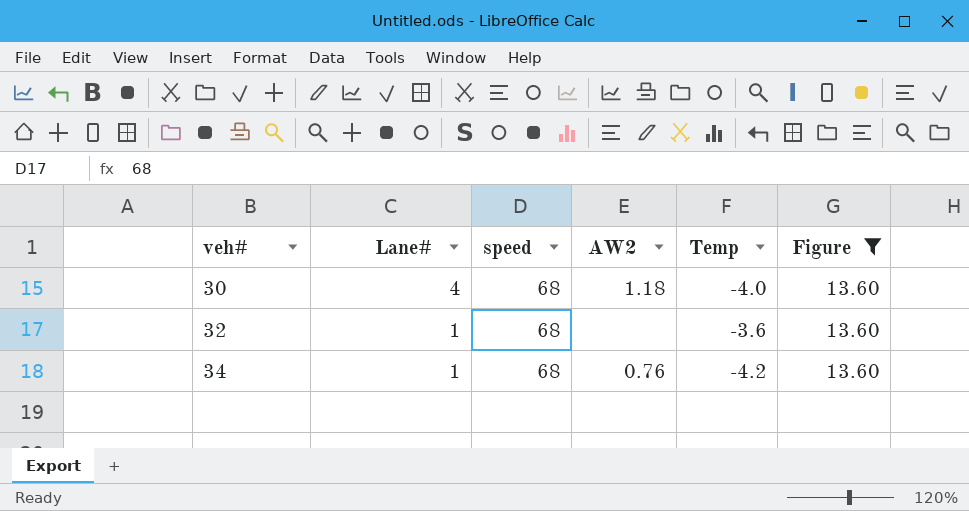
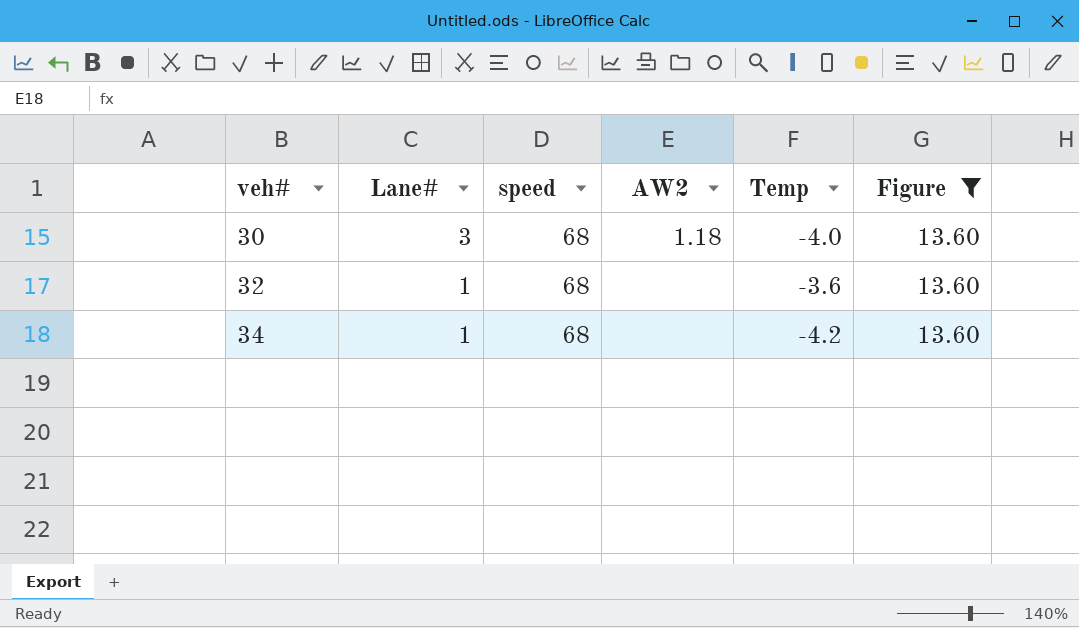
30 | Lane#: 4 -> 3
34 | AW2: 0.76 -> none

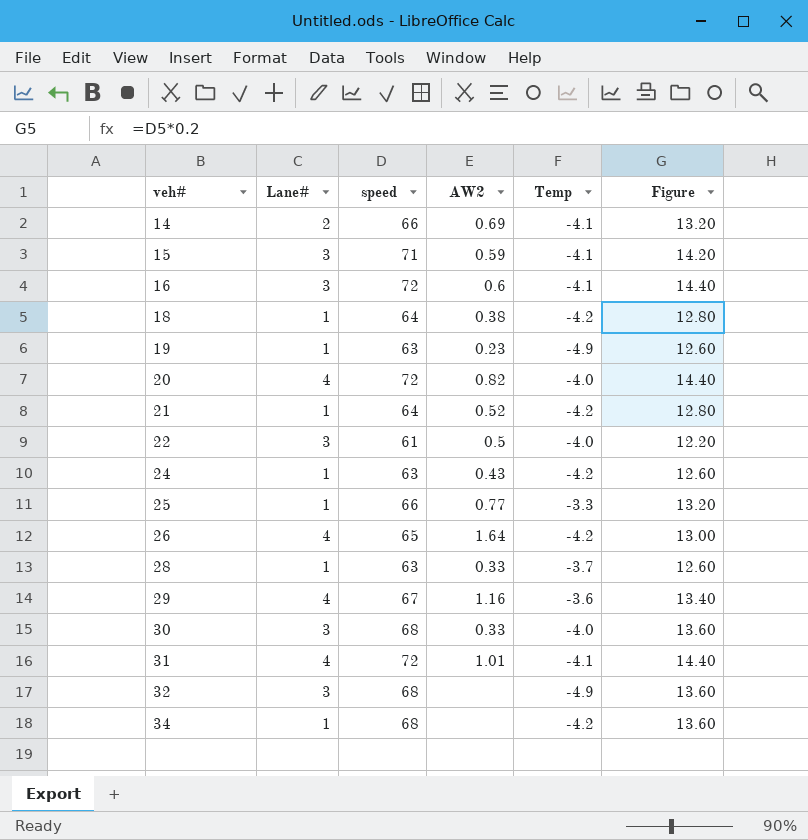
filter: Figure = 13.60 -> none
30 | AW2: 1.18 -> 0.33
32 | Lane#: 1 -> 3
32 | Temp: -3.6 -> -4.9

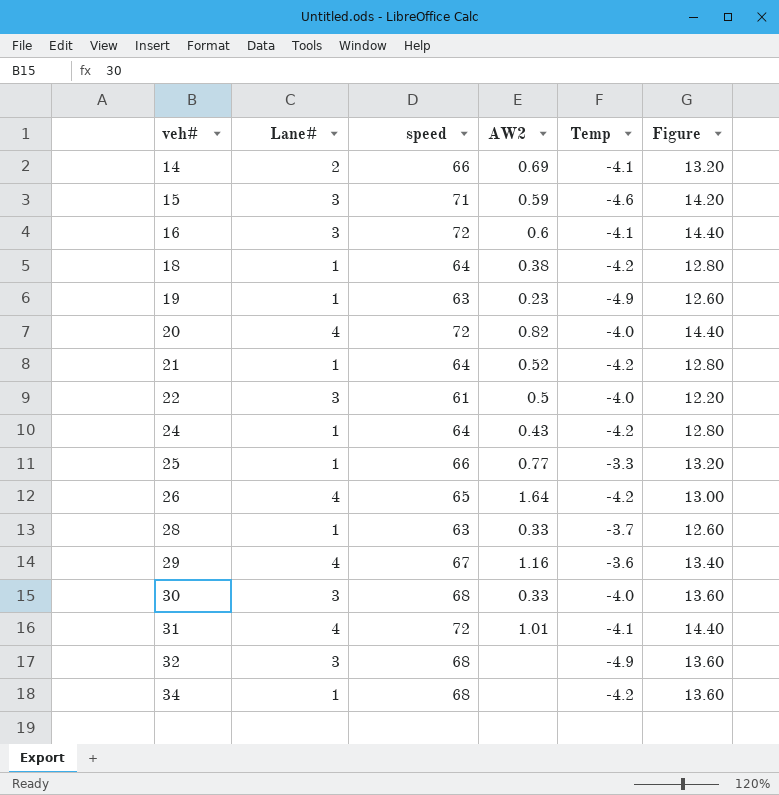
15 | Temp: -4.1 -> -4.6
24 | speed: 63 -> 64
24 | Figure: 12.60 -> 12.80

